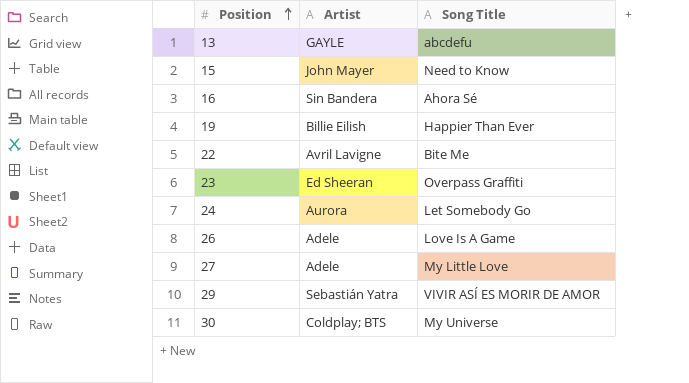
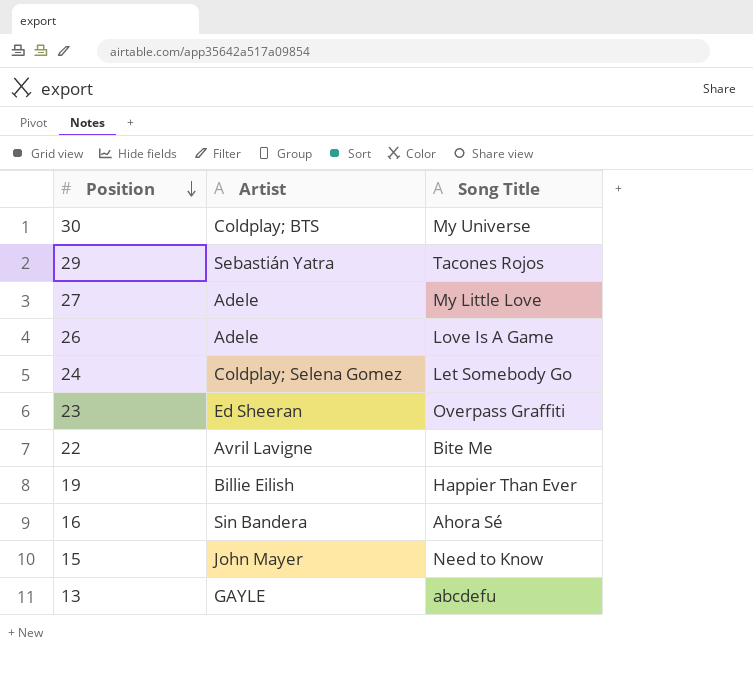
row order: Position ascending -> Position descending
29 | Song Title: VIVIR ASÍ ES MORIR DE AMOR -> Tacones Rojos
24 | Artist: Aurora -> Coldplay; Selena Gomez

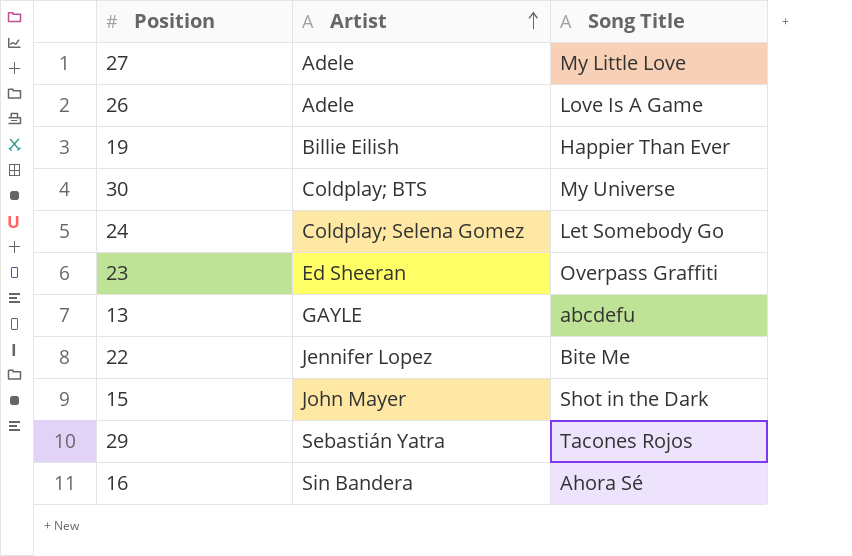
row order: Position descending -> Artist ascending
22 | Artist: Avril Lavigne -> Jennifer Lopez
15 | Song Title: Need to Know -> Shot in the Dark

